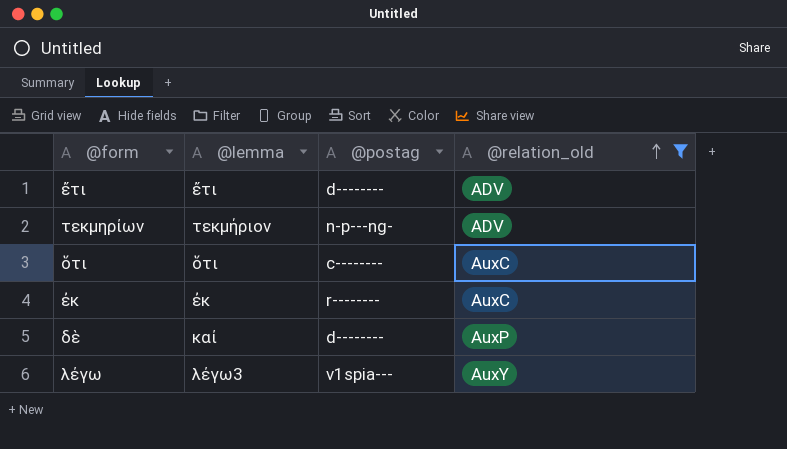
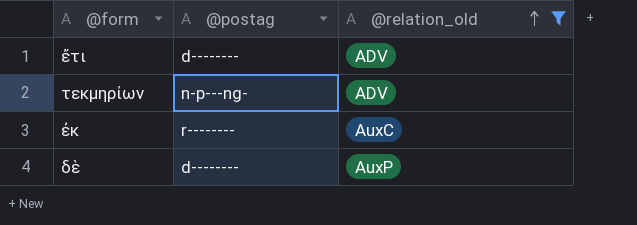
column @lemma | position: 2 -> none
row ὅτι: ὅτι | c-------- | AuxC -> none
row λέγω: λέγω3 | v1spia--- | AuxY -> none

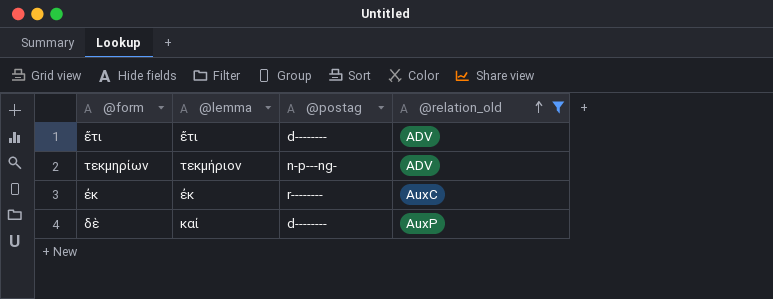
column @lemma | position: none -> 2

